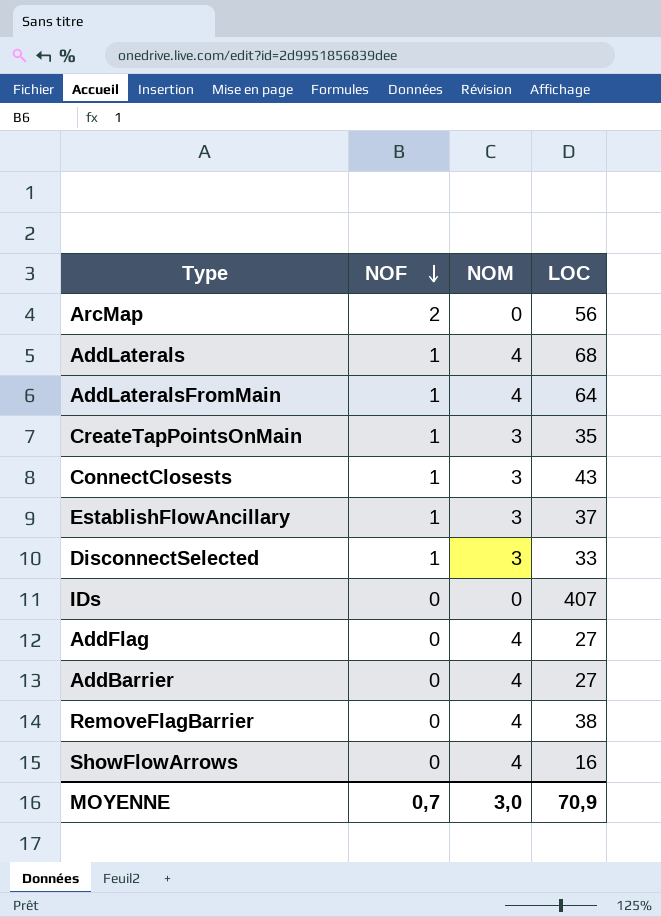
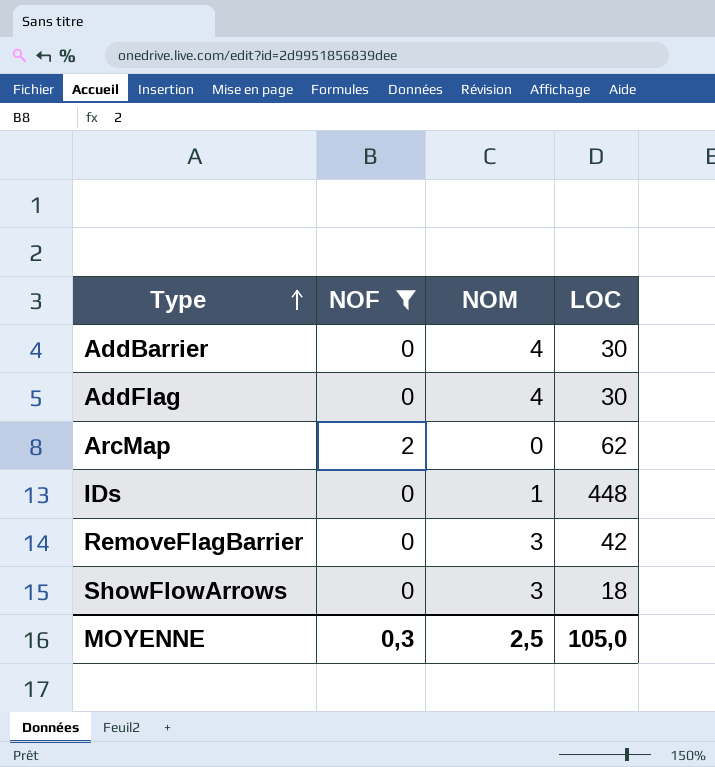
filter: none -> NOF != 1
row order: NOF descending -> Type ascending
AddBarrier | LOC: 27 -> 30
AddFlag | LOC: 27 -> 30
ArcMap | LOC: 56 -> 62
IDs | NOM: 0 -> 1
IDs | LOC: 407 -> 448
RemoveFlagBarrier | NOM: 4 -> 3
RemoveFlagBarrier | LOC: 38 -> 42
ShowFlowArrows | NOM: 4 -> 3
ShowFlowArrows | LOC: 16 -> 18
MOYENNE | NOF: 0,7 -> 0,3
MOYENNE | NOM: 3,0 -> 2,5
MOYENNE | LOC: 70,9 -> 105,0

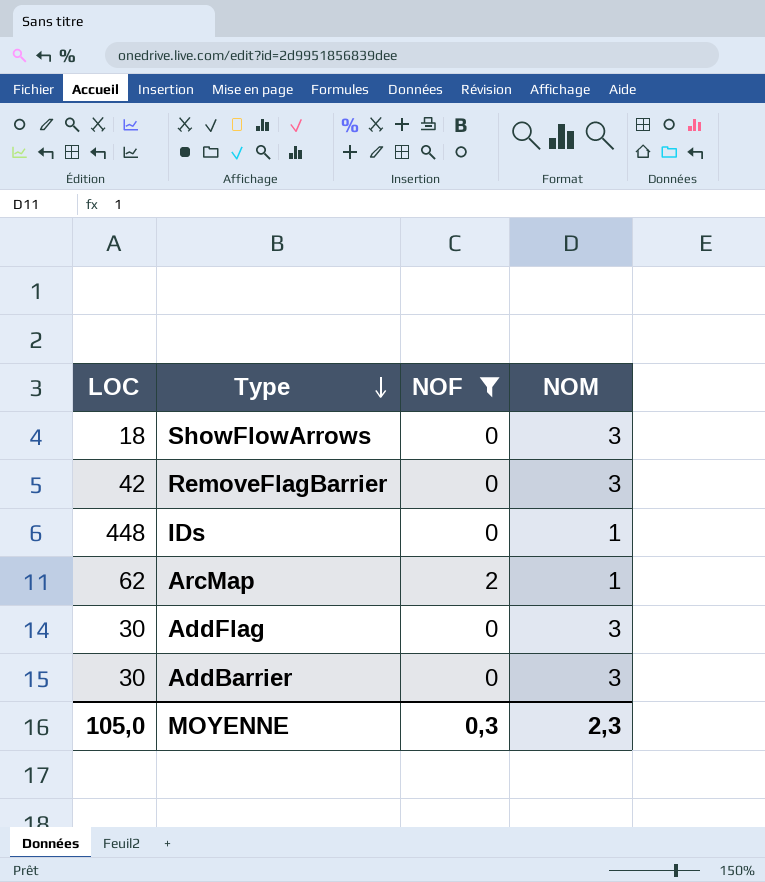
row order: Type ascending -> Type descending
column LOC | position: 4 -> 1
ArcMap | NOM: 0 -> 1
AddFlag | NOM: 4 -> 3
AddBarrier | NOM: 4 -> 3
MOYENNE | NOM: 2,5 -> 2,3

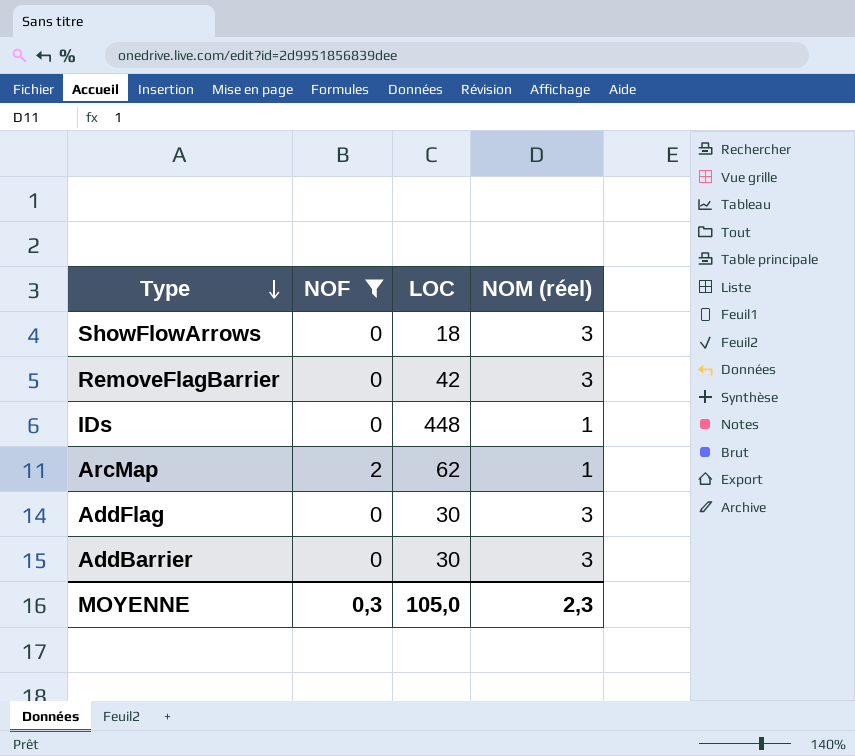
column LOC | position: 1 -> 3
column name: NOM -> NOM (réel)

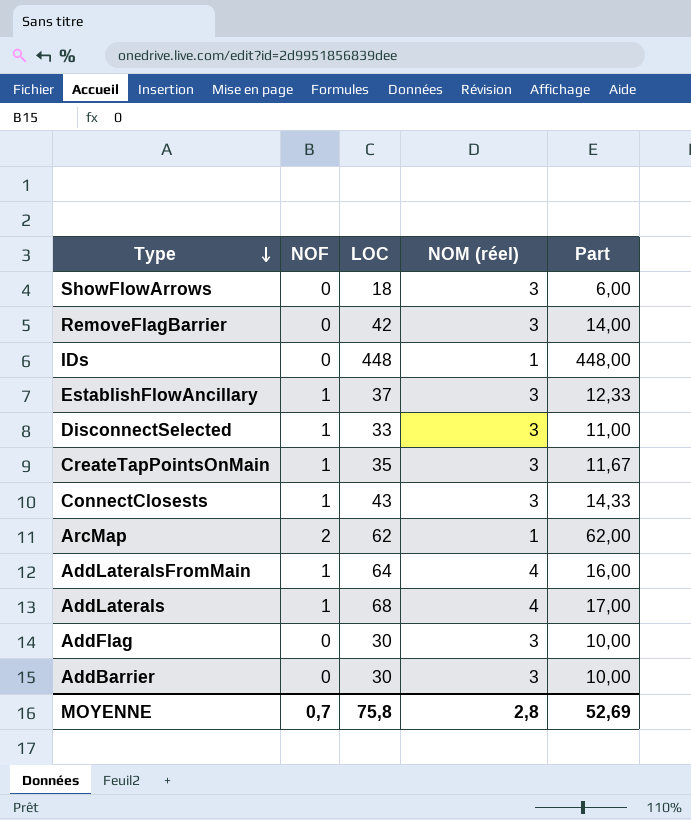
filter: NOF != 1 -> none
column Part | formula: none -> [LOC] / [NOM (réel)]
MOYENNE | NOF: 0,3 -> 0,7
MOYENNE | LOC: 105,0 -> 75,8
MOYENNE | NOM (réel): 2,3 -> 2,8

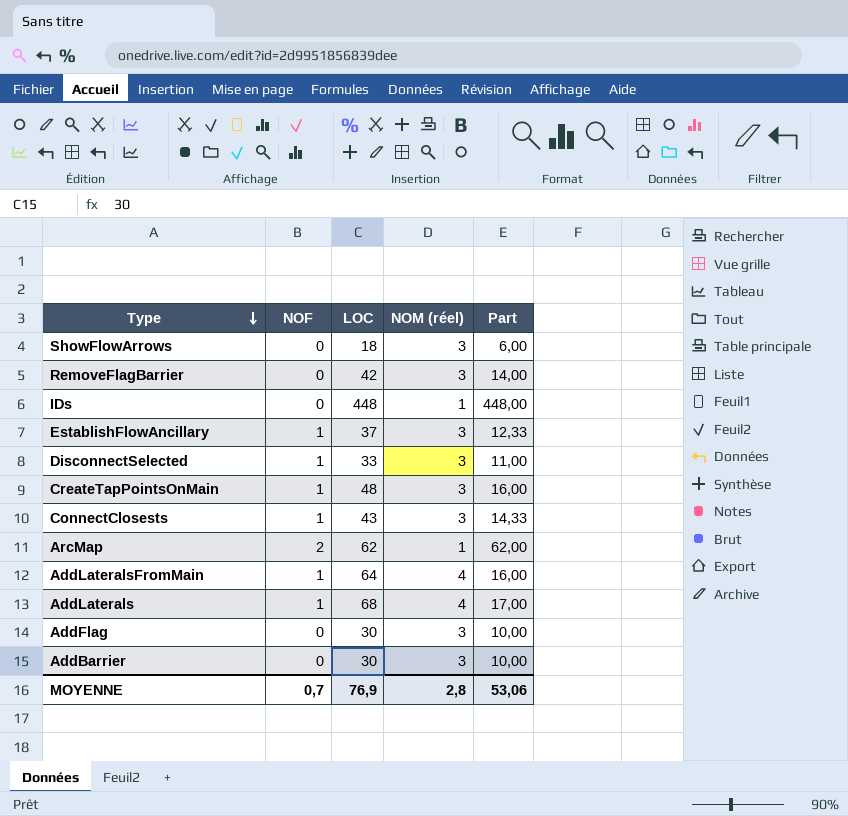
CreateTapPointsOnMain | LOC: 35 -> 48
CreateTapPointsOnMain | Part: 11,67 -> 16,00
MOYENNE | LOC: 75,8 -> 76,9
MOYENNE | Part: 52,69 -> 53,06

